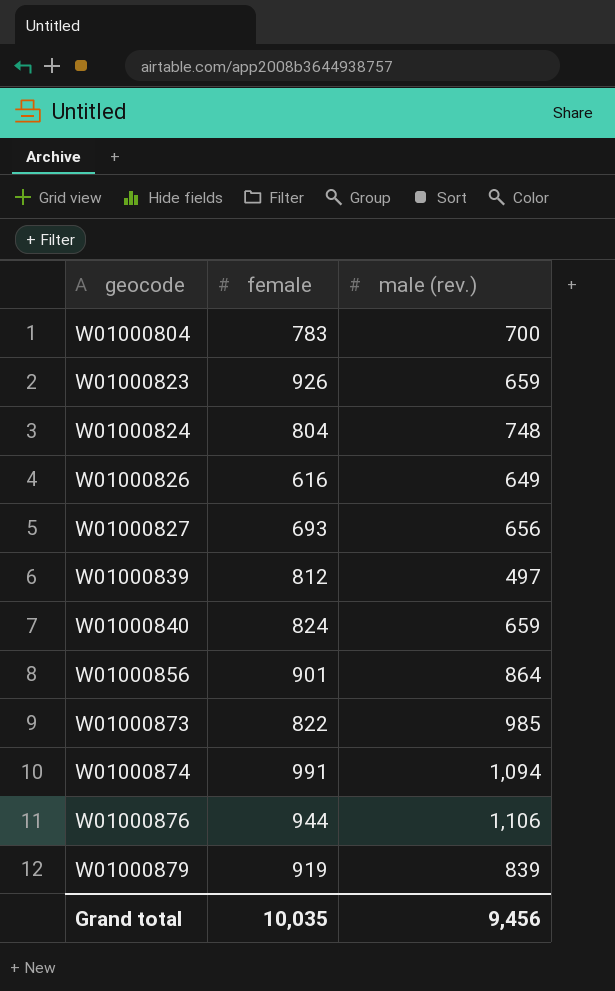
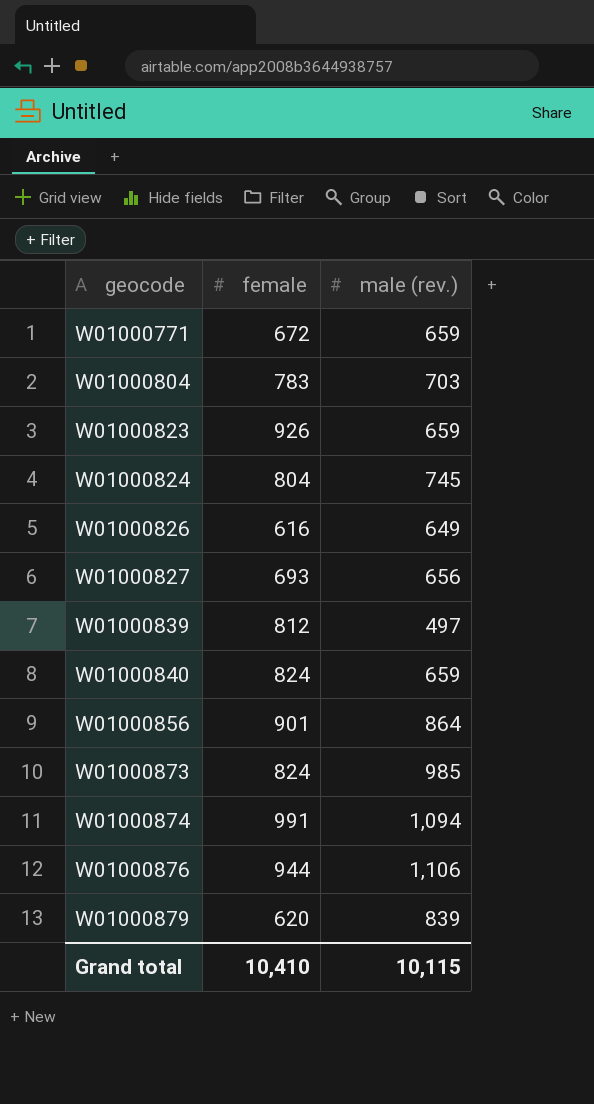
row W01000771: none -> 672 | 659
W01000804 | male (rev.): 700 -> 703
W01000824 | male (rev.): 748 -> 745
W01000873 | female: 822 -> 824
W01000879 | female: 919 -> 620
Grand total | female: 10,035 -> 10,410
Grand total | male (rev.): 9,456 -> 10,115

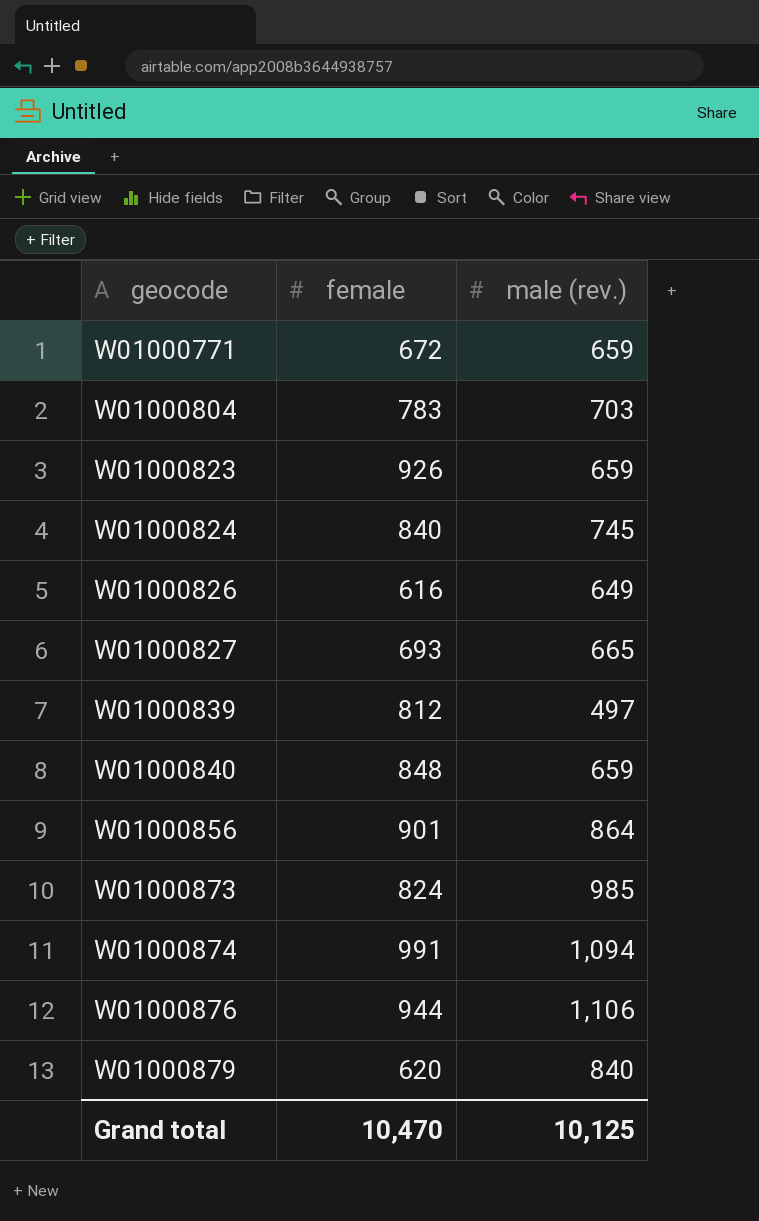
W01000824 | female: 804 -> 840
W01000827 | male (rev.): 656 -> 665
W01000840 | female: 824 -> 848
W01000879 | male (rev.): 839 -> 840
Grand total | female: 10,410 -> 10,470
Grand total | male (rev.): 10,115 -> 10,125

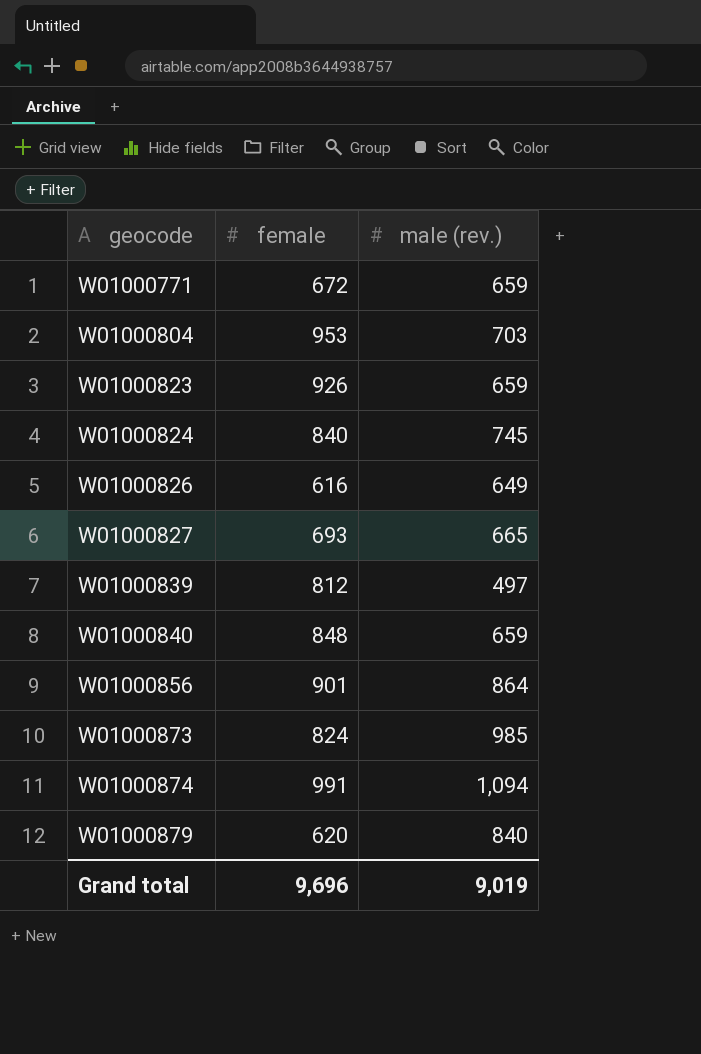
row W01000876: 944 | 1,106 -> none
W01000804 | female: 783 -> 953
Grand total | female: 10,470 -> 9,696
Grand total | male (rev.): 10,125 -> 9,019

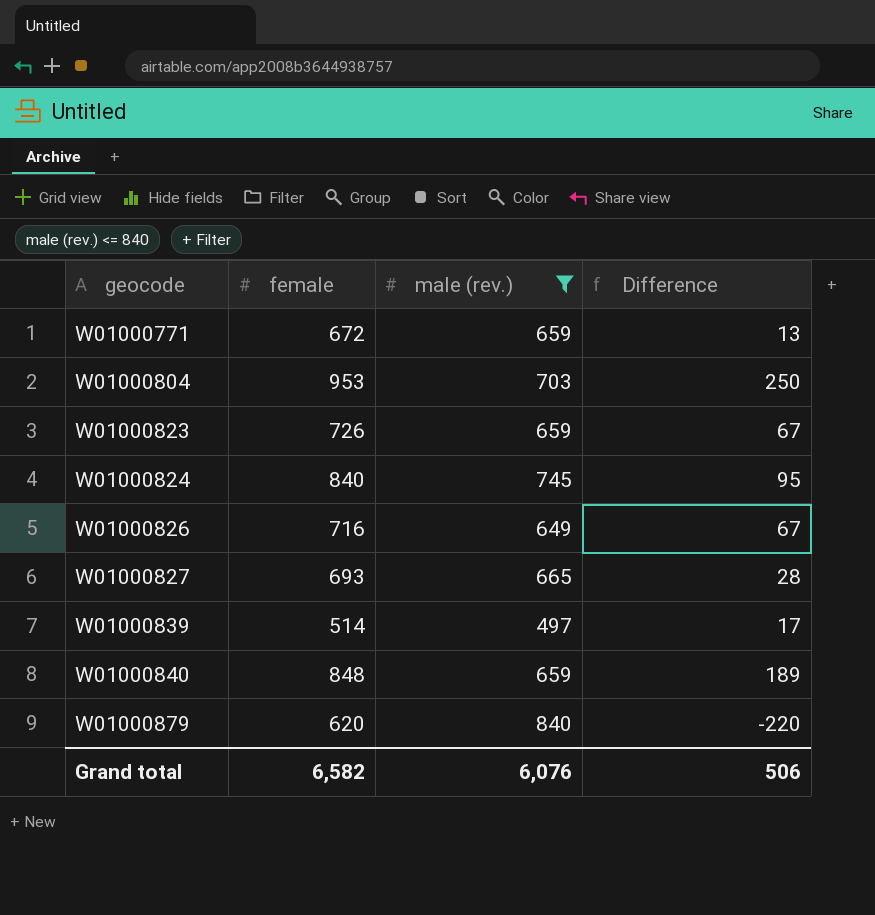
filter: none -> male (rev.) <= 840
column Difference | formula: none -> [female] - [male (rev.)]
W01000823 | female: 926 -> 726
W01000826 | female: 616 -> 716
W01000839 | female: 812 -> 514
Grand total | female: 9,696 -> 6,582
Grand total | male (rev.): 9,019 -> 6,076

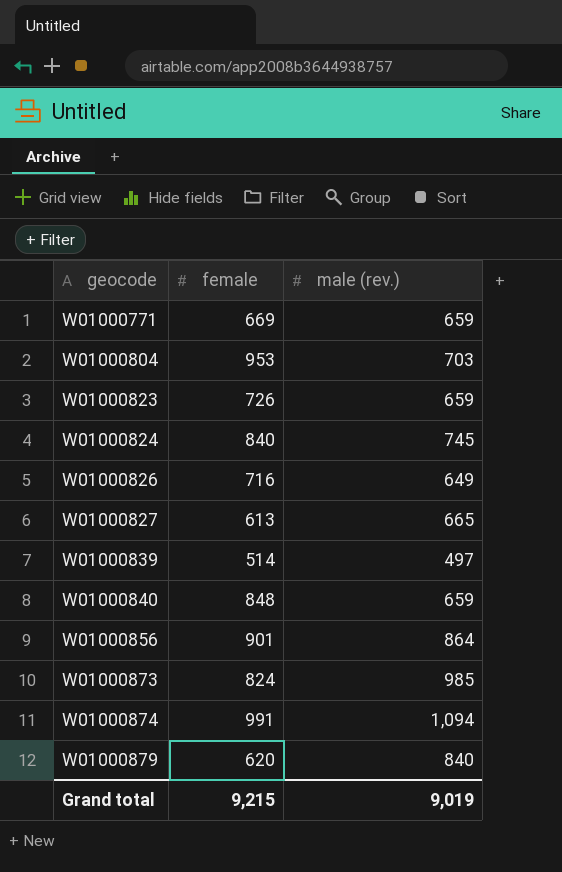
filter: male (rev.) <= 840 -> none
column Difference | formula: [female] - [male (rev.)] -> none
W01000771 | female: 672 -> 669
W01000827 | female: 693 -> 613
Grand total | female: 6,582 -> 9,215
Grand total | male (rev.): 6,076 -> 9,019

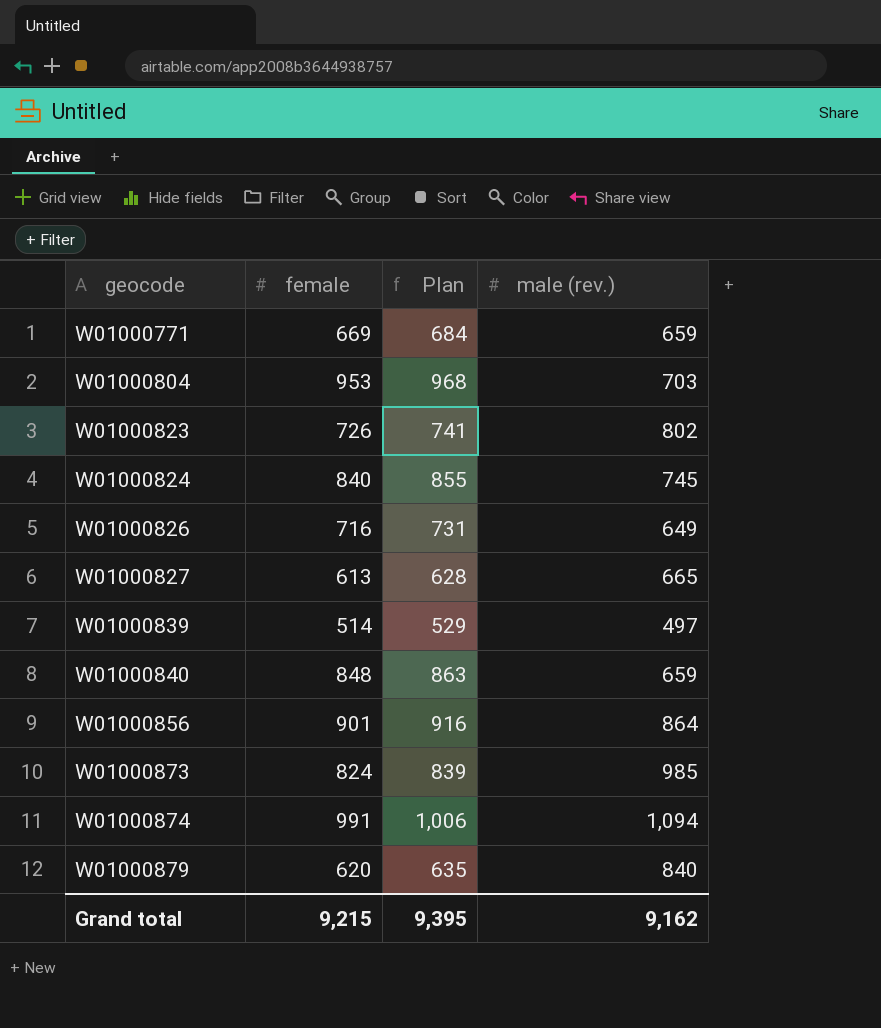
column Plan | formula: none -> [female] + 15
W01000823 | male (rev.): 659 -> 802
Grand total | male (rev.): 9,019 -> 9,162

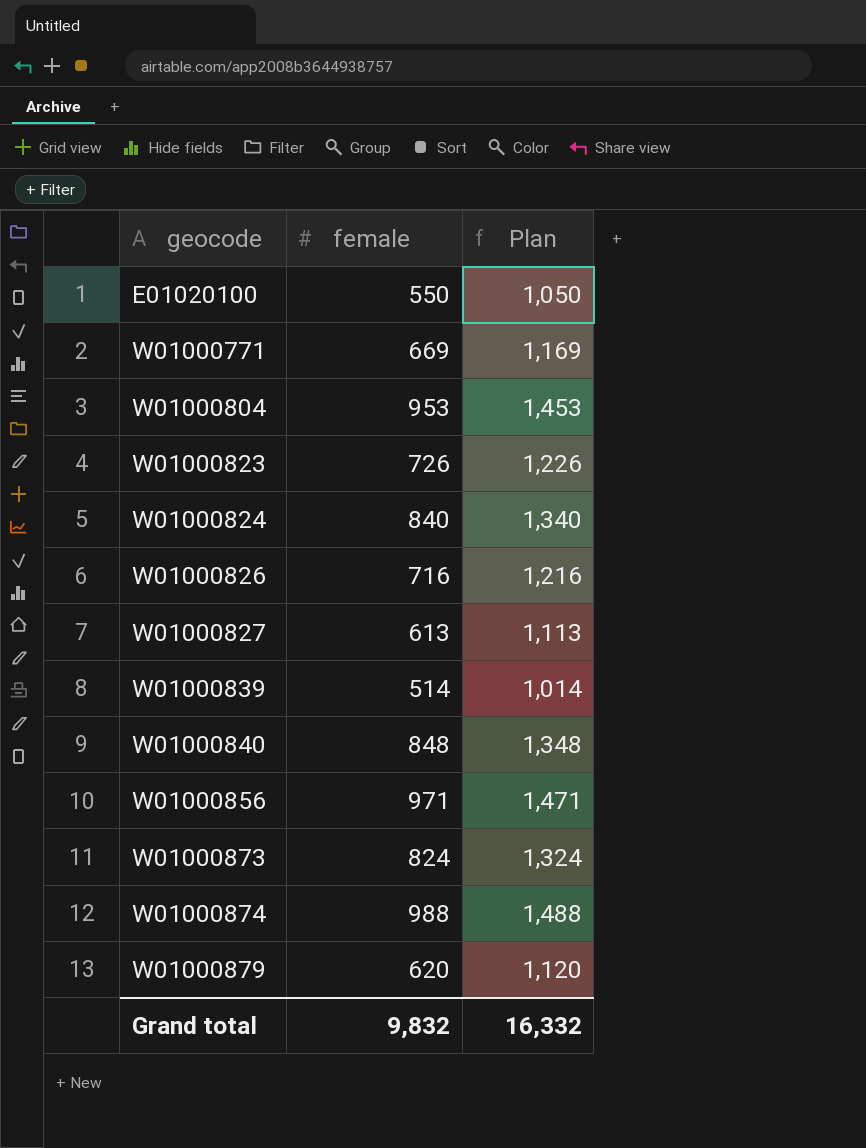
column male (rev.) | position: 4 -> none
column Plan | formula: [female] + 15 -> [female] + 500
row E01020100: none -> 550 | 1,050
W01000856 | female: 901 -> 971
W01000874 | female: 991 -> 988
Grand total | female: 9,215 -> 9,832
Grand total | Plan: 9,395 -> 16,332

